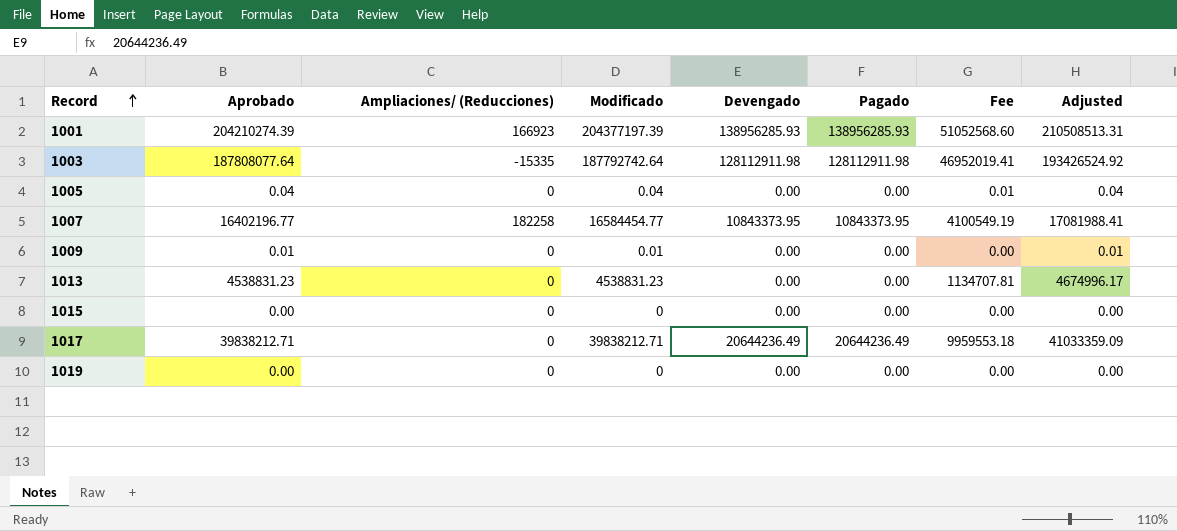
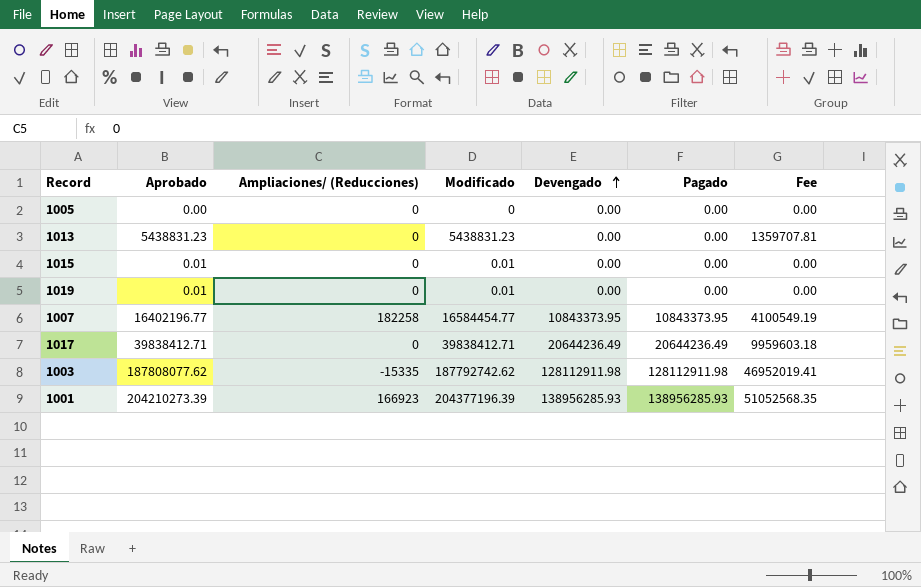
row order: Record ascending -> Devengado ascending
column Adjusted | formula: [Modificado] * 1.03 -> none
row 1009: 0.01 | 0 | 0.01 | 0.00 | 0.00 | 0.00 | 0.01 -> none
1005 | Aprobado: 0.04 -> 0.00
1005 | Modificado: 0.04 -> 0
1005 | Fee: 0.01 -> 0.00
1013 | Aprobado: 4538831.23 -> 5438831.23
1013 | Modificado: 4538831.23 -> 5438831.23
1013 | Fee: 1134707.81 -> 1359707.81
1015 | Aprobado: 0.00 -> 0.01
1015 | Modificado: 0 -> 0.01
1019 | Aprobado: 0.00 -> 0.01
1019 | Modificado: 0 -> 0.01
1017 | Aprobado: 39838212.71 -> 39838412.71
1017 | Modificado: 39838212.71 -> 39838412.71
1017 | Fee: 9959553.18 -> 9959603.18
1003 | Aprobado: 187808077.64 -> 187808077.62
1003 | Modificado: 187792742.64 -> 187792742.62
1001 | Aprobado: 204210274.39 -> 204210273.39
1001 | Modificado: 204377197.39 -> 204377196.39
1001 | Fee: 51052568.60 -> 51052568.35

